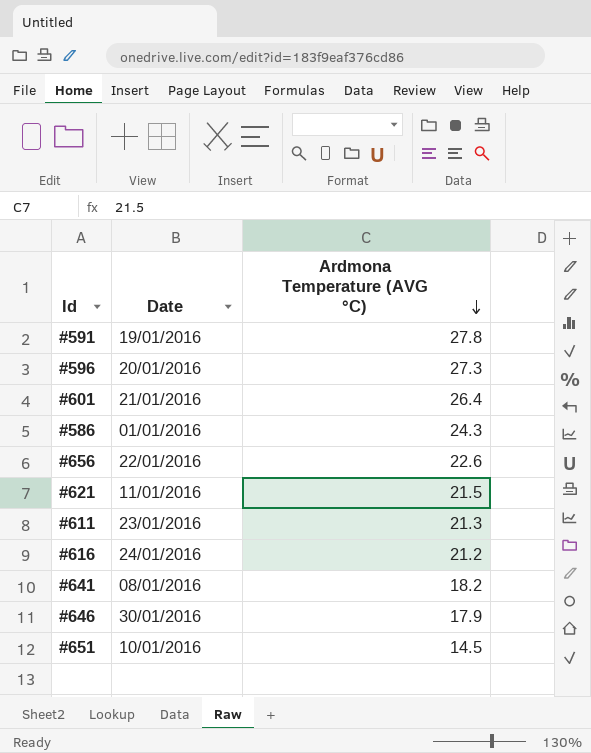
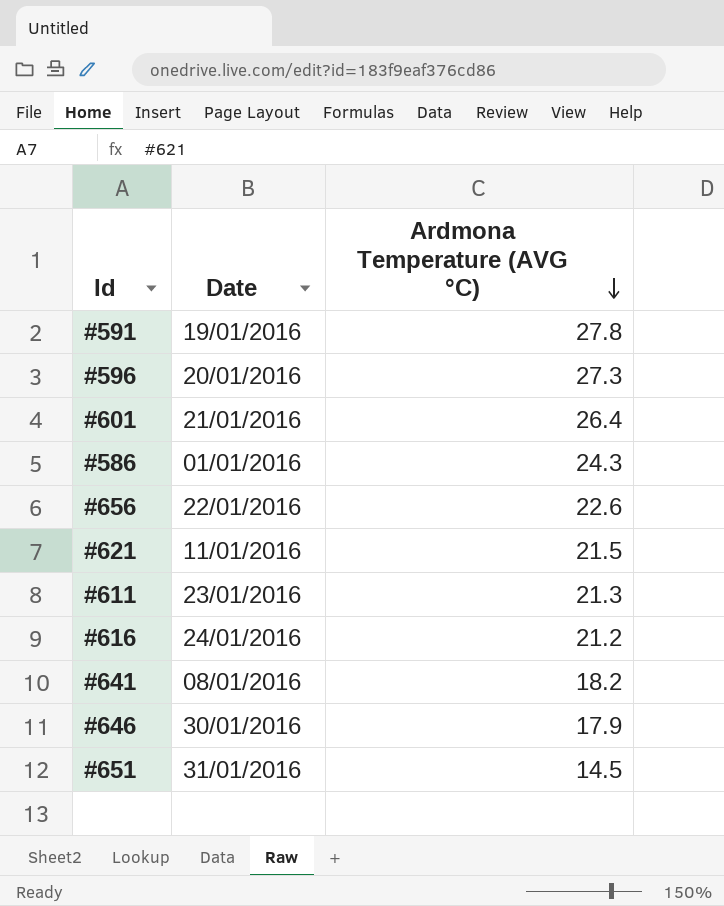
#651 | Date: 10/01/2016 -> 31/01/2016

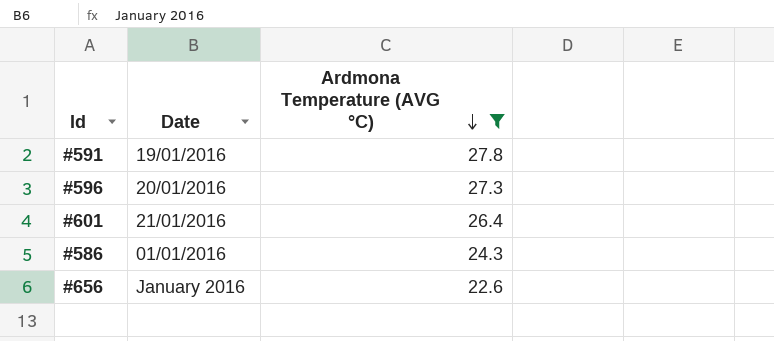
filter: none -> Ardmona Temperature (AVG °C) >= 22.6
#656 | Date: 22/01/2016 -> January 2016

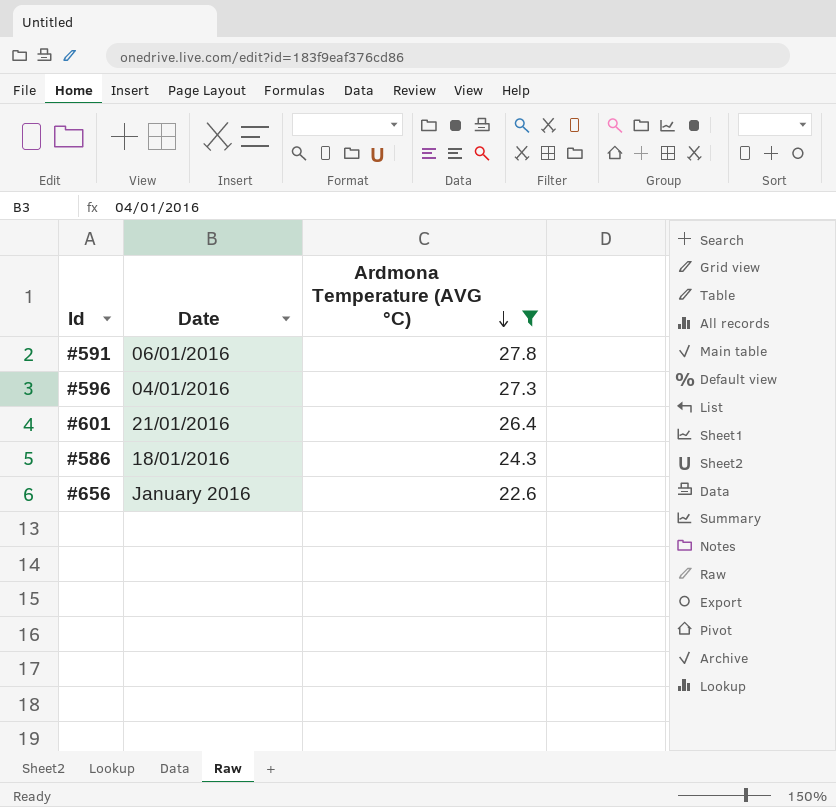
#591 | Date: 19/01/2016 -> 06/01/2016
#596 | Date: 20/01/2016 -> 04/01/2016
#586 | Date: 01/01/2016 -> 18/01/2016

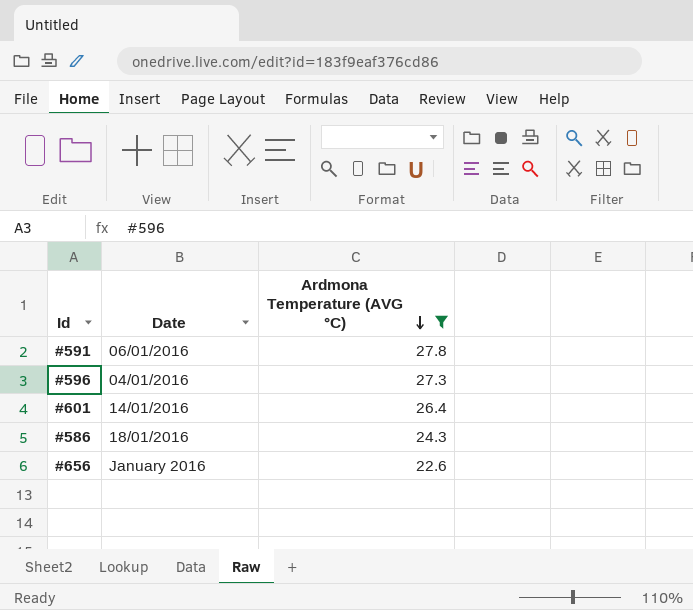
#601 | Date: 21/01/2016 -> 14/01/2016

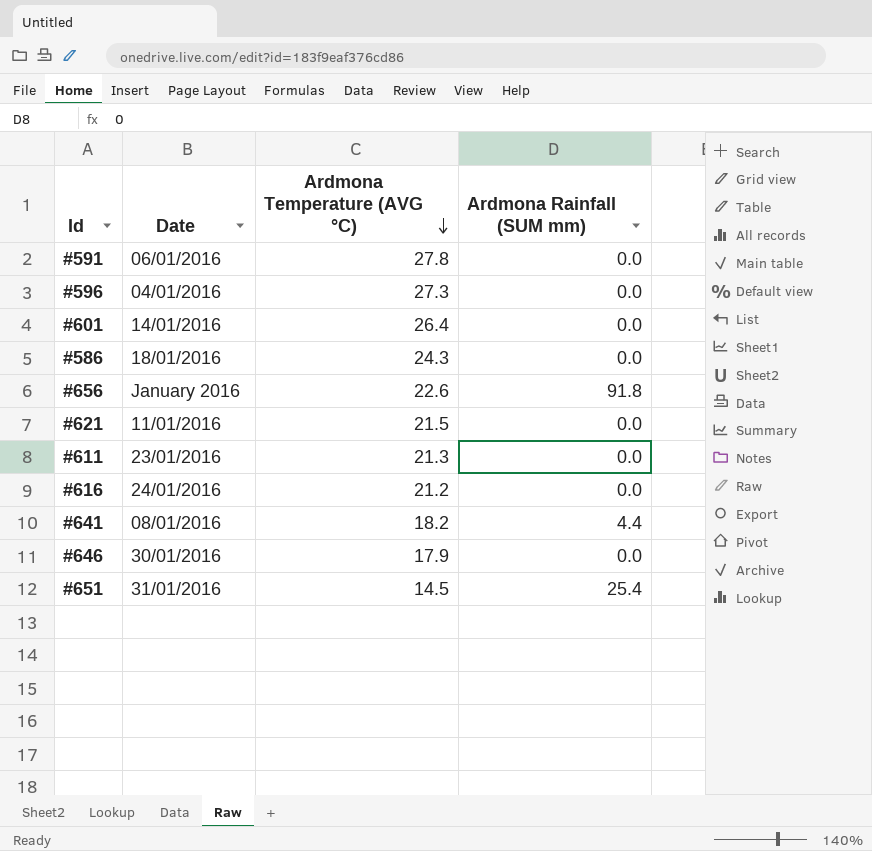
filter: Ardmona Temperature (AVG °C) >= 22.6 -> none
column Ardmona Rainfall (SUM mm) | position: none -> 4

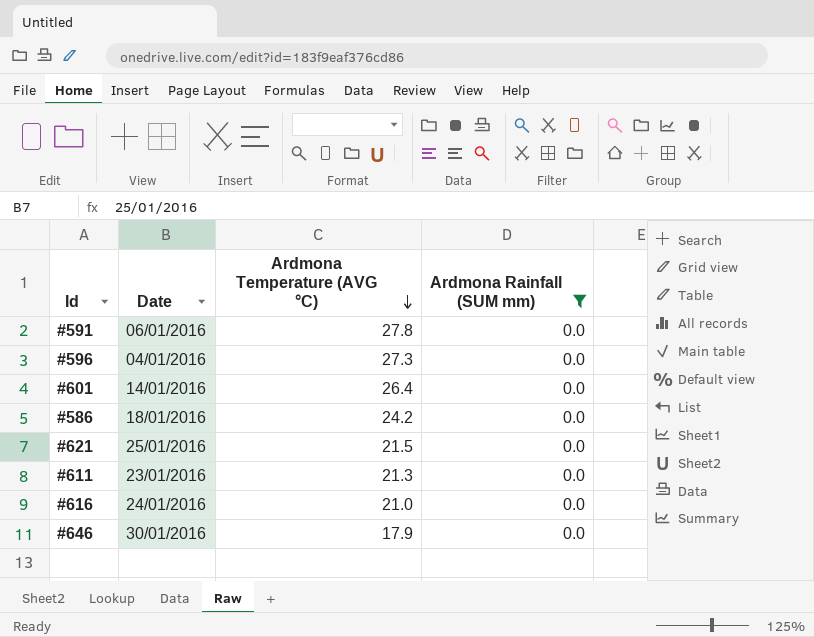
filter: none -> Ardmona Rainfall (SUM mm) = 0.0
#586 | Ardmona Temperature (AVG °C): 24.3 -> 24.2
#621 | Date: 11/01/2016 -> 25/01/2016
#616 | Ardmona Temperature (AVG °C): 21.2 -> 21.0

